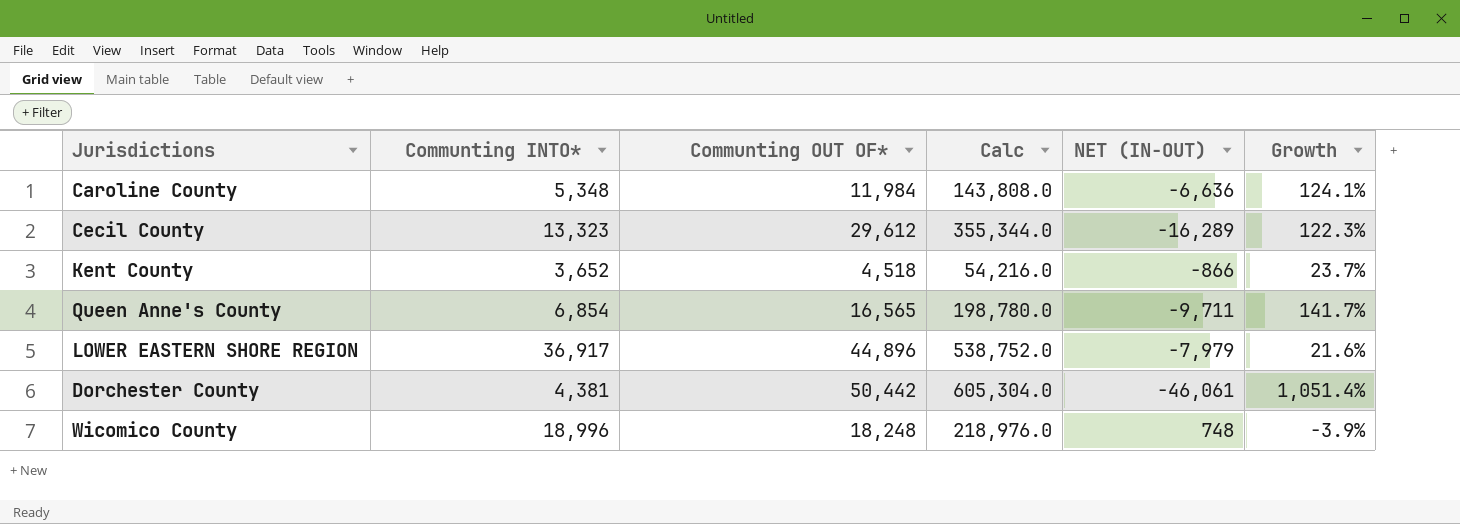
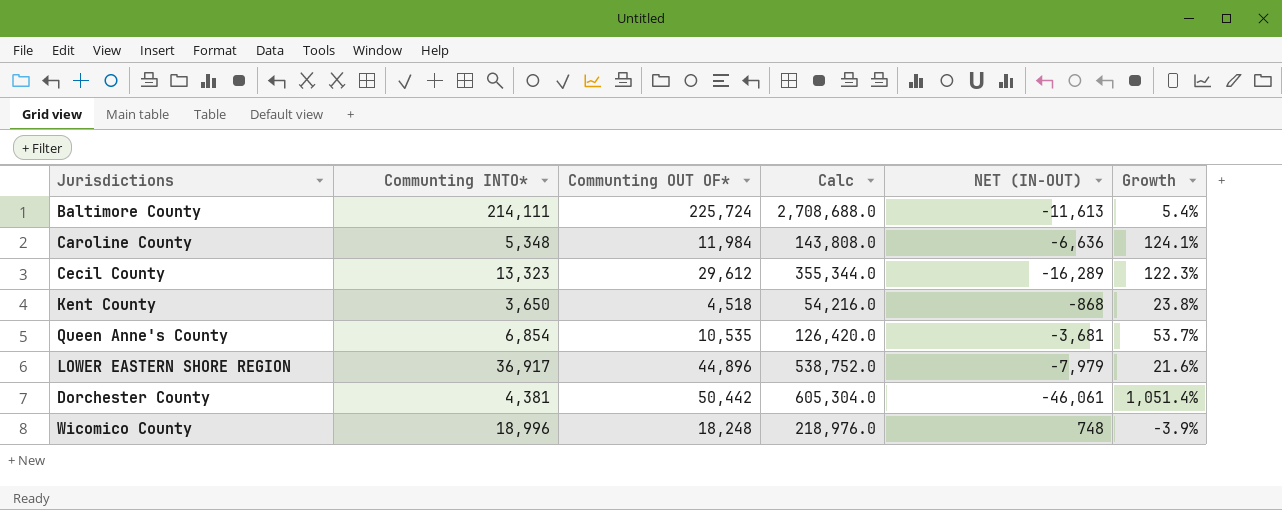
row Baltimore County: none -> 214,111 | 225,724 | 2,708,688.0 | -11,613 | 5.4%
Kent County | Communting INTO*: 3,652 -> 3,650
Kent County | NET (IN-OUT): -866 -> -868
Kent County | Growth: 23.7% -> 23.8%
Queen Anne's County | Communting OUT OF*: 16,565 -> 10,535
Queen Anne's County | Calc: 198,780.0 -> 126,420.0
Queen Anne's County | NET (IN-OUT): -9,711 -> -3,681
Queen Anne's County | Growth: 141.7% -> 53.7%

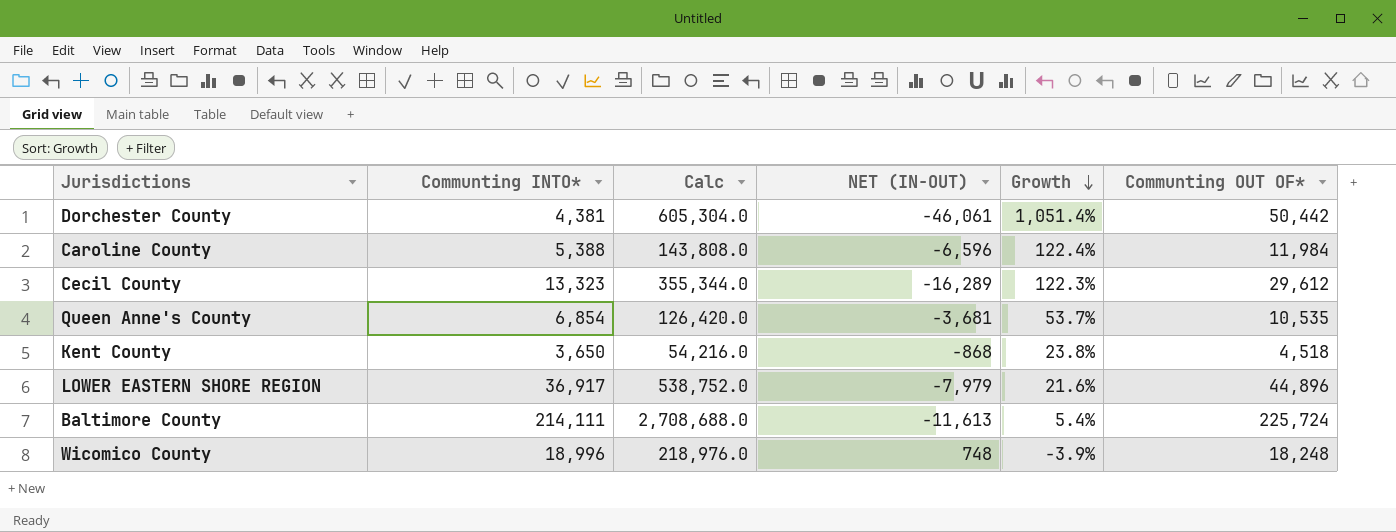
row order: none -> Growth descending
column Communting OUT OF* | position: 3 -> 6
Caroline County | Communting INTO*: 5,348 -> 5,388
Caroline County | NET (IN-OUT): -6,636 -> -6,596
Caroline County | Growth: 124.1% -> 122.4%

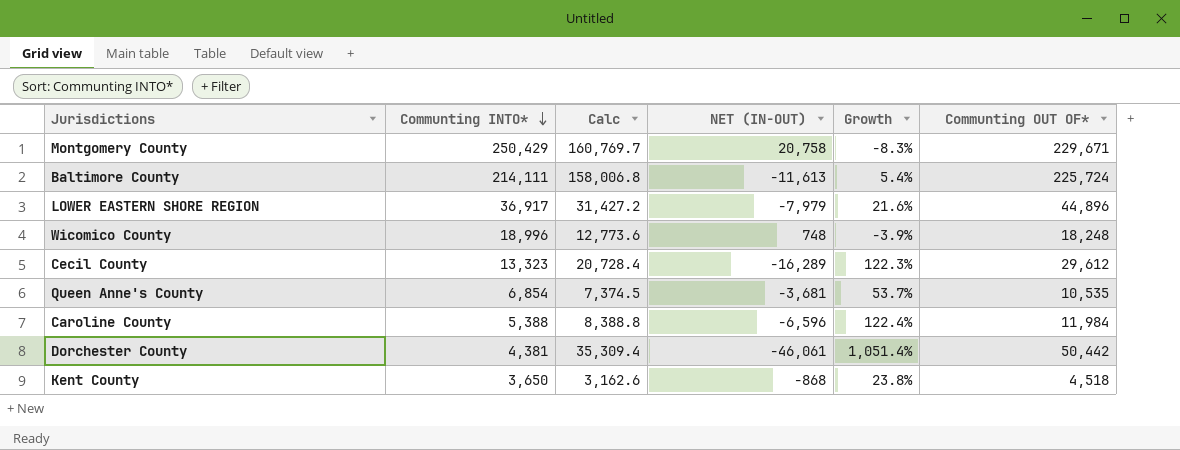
row order: Growth descending -> Communting INTO* descending
column Calc | formula: [Communting OUT OF*] * 12 -> [Communting OUT OF*] * 0.7
row Montgomery County: none -> 250,429 | 160,769.7 | 20,758 | -8.3% | 229,671

